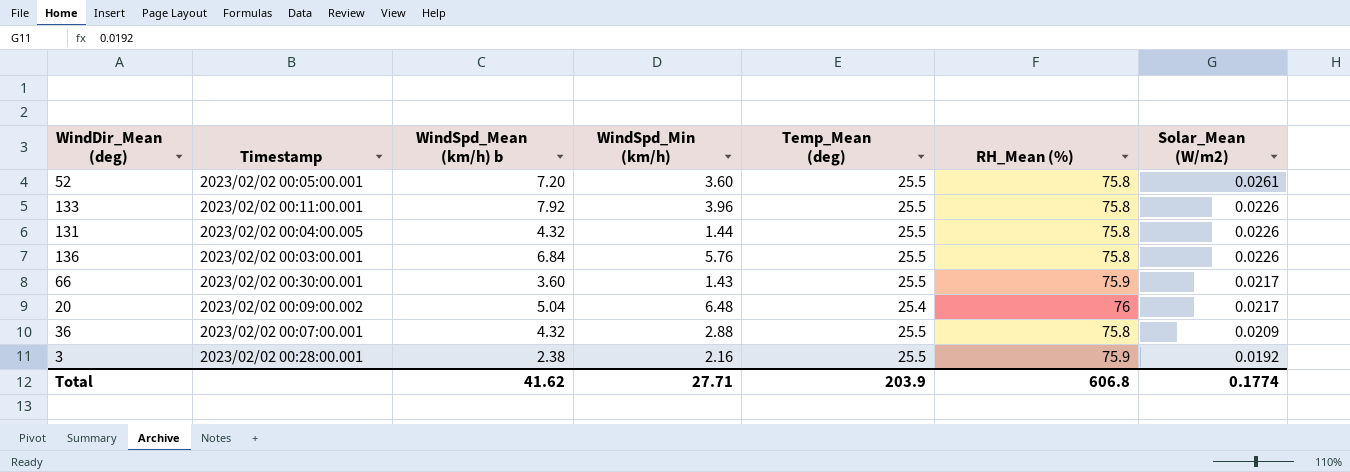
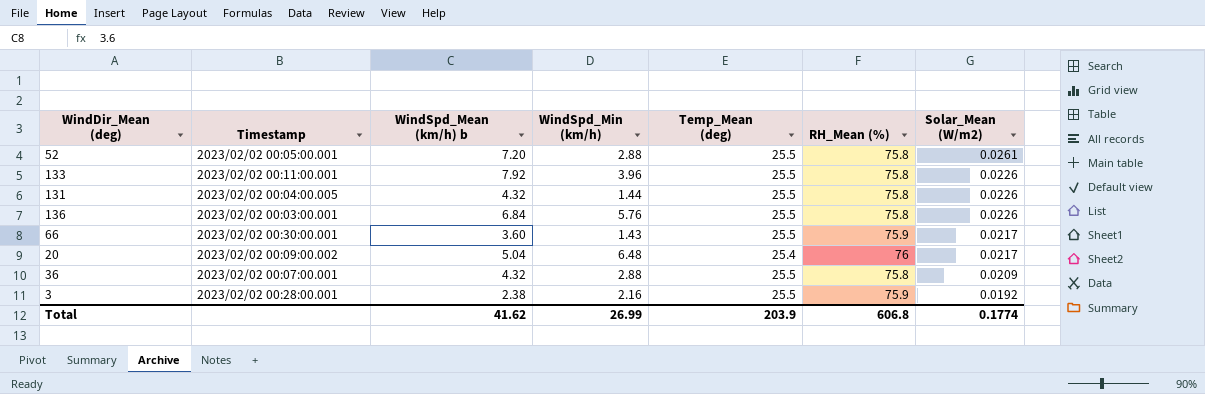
52 | WindSpd_Min (km/h): 3.60 -> 2.88
Total | WindSpd_Min (km/h): 27.71 -> 26.99

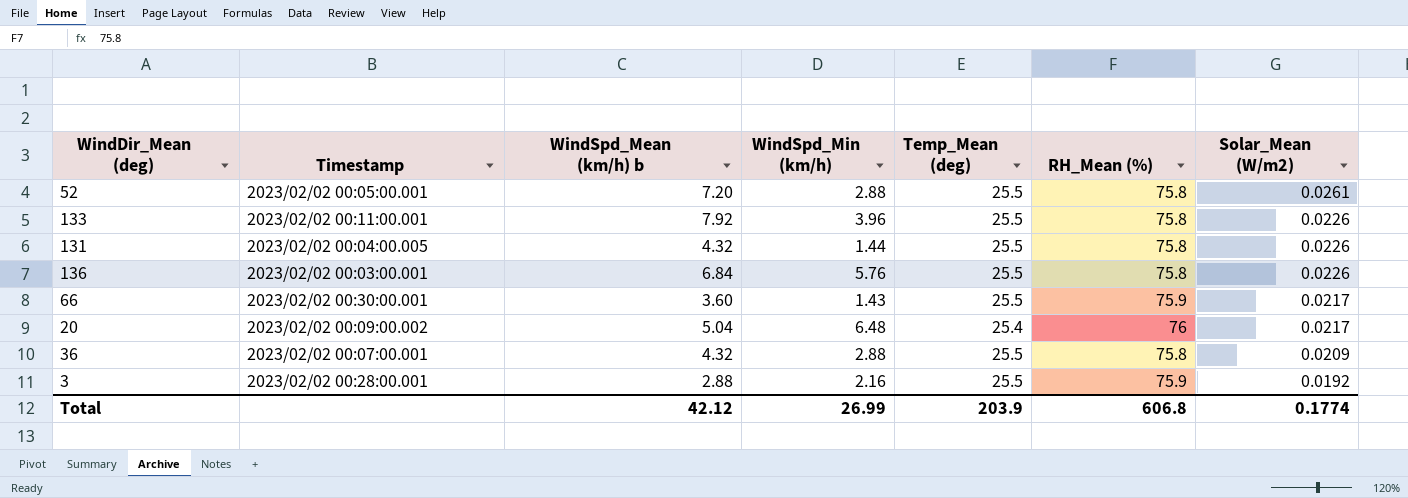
3 | WindSpd_Mean (km/h) b: 2.38 -> 2.88
Total | WindSpd_Mean (km/h) b: 41.62 -> 42.12

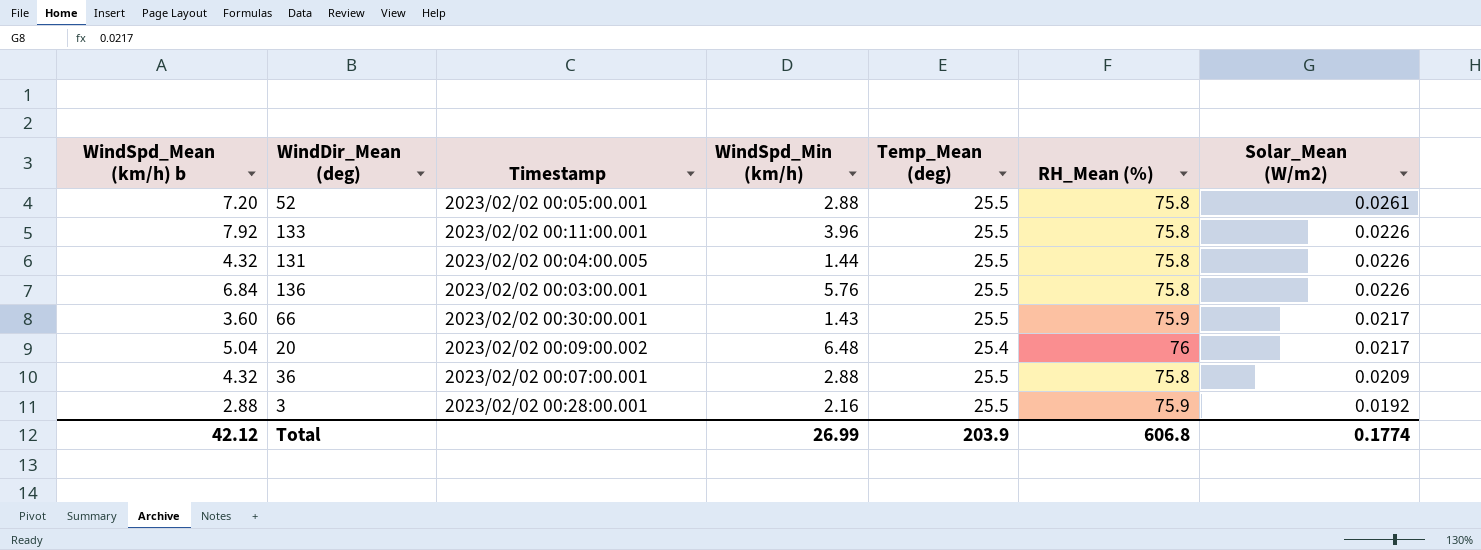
column WindSpd_Mean (km/h) b | position: 3 -> 1

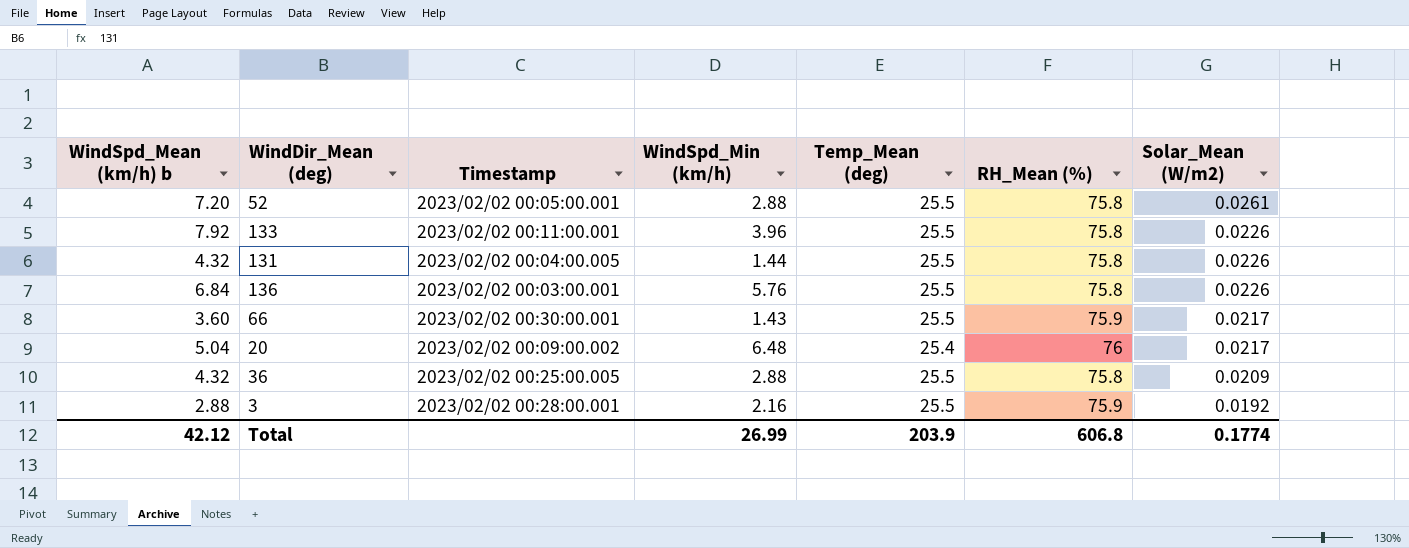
36 | Timestamp: 2023/02/02 00:07:00.001 -> 2023/02/02 00:25:00.005

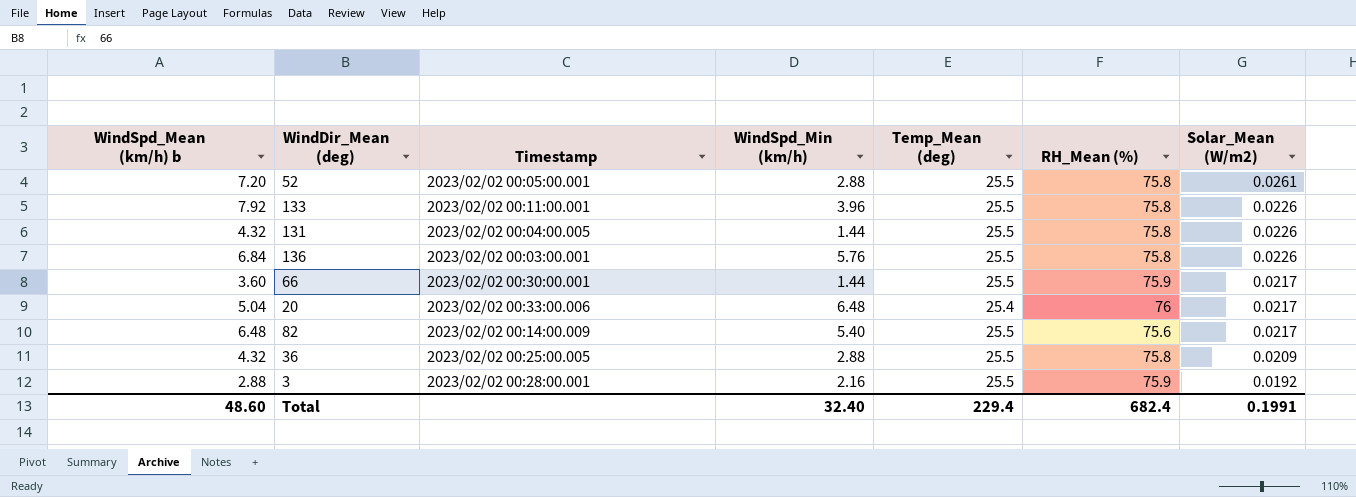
66 | WindSpd_Min (km/h): 1.43 -> 1.44
20 | Timestamp: 2023/02/02 00:09:00.002 -> 2023/02/02 00:33:00.006
row 82: none -> 6.48 | 2023/02/02 00:14:00.009 | 5.40 | 25.5 | 75.6 | 0.0217
Total | WindSpd_Mean (km/h) b: 42.12 -> 48.60
Total | WindSpd_Min (km/h): 26.99 -> 32.40
Total | Temp_Mean (deg): 203.9 -> 229.4
Total | RH_Mean (%): 606.8 -> 682.4
Total | Solar_Mean (W/m2): 0.1774 -> 0.1991

